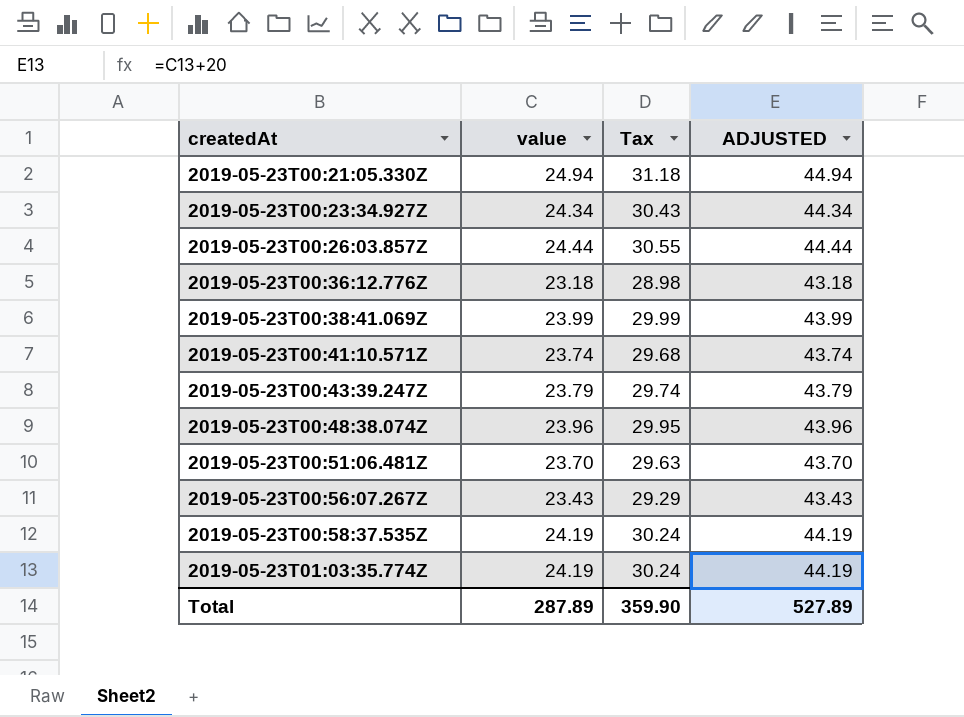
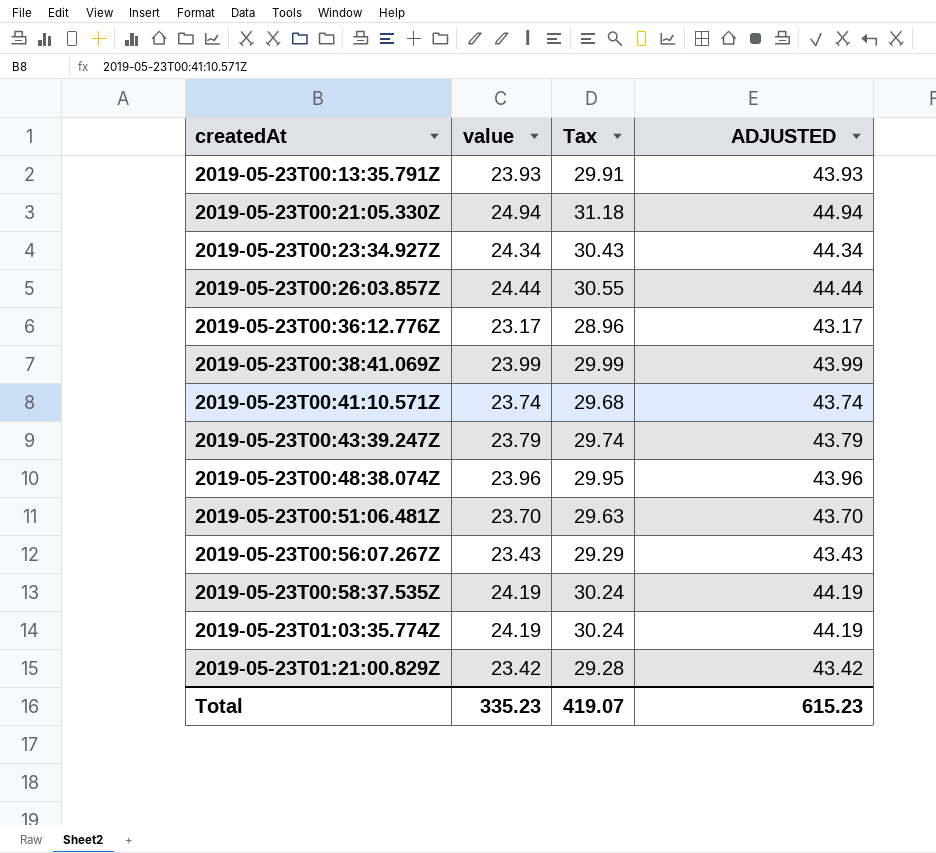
row 2019-05-23T00:13:35.791Z: none -> 23.93 | 29.91 | 43.93
2019-05-23T00:36:12.776Z | value: 23.18 -> 23.17
2019-05-23T00:36:12.776Z | Tax: 28.98 -> 28.96
2019-05-23T00:36:12.776Z | ADJUSTED: 43.18 -> 43.17
row 2019-05-23T01:21:00.829Z: none -> 23.42 | 29.28 | 43.42
Total | value: 287.89 -> 335.23
Total | Tax: 359.90 -> 419.07
Total | ADJUSTED: 527.89 -> 615.23

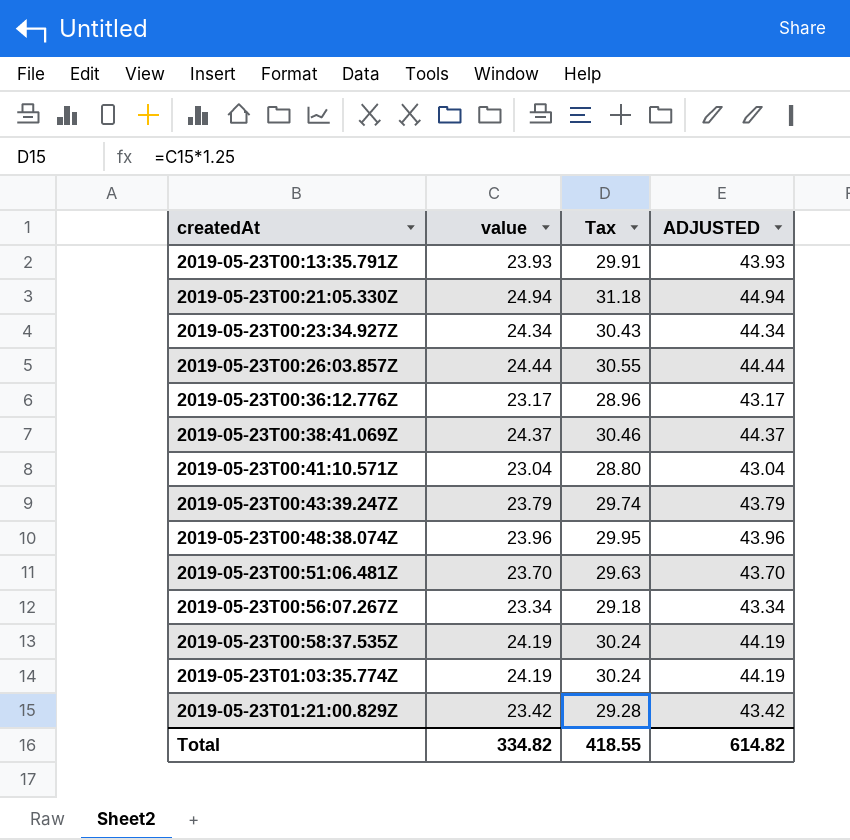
2019-05-23T00:38:41.069Z | value: 23.99 -> 24.37
2019-05-23T00:38:41.069Z | Tax: 29.99 -> 30.46
2019-05-23T00:38:41.069Z | ADJUSTED: 43.99 -> 44.37
2019-05-23T00:41:10.571Z | value: 23.74 -> 23.04
2019-05-23T00:41:10.571Z | Tax: 29.68 -> 28.80
2019-05-23T00:41:10.571Z | ADJUSTED: 43.74 -> 43.04
2019-05-23T00:56:07.267Z | value: 23.43 -> 23.34
2019-05-23T00:56:07.267Z | Tax: 29.29 -> 29.18
2019-05-23T00:56:07.267Z | ADJUSTED: 43.43 -> 43.34
Total | value: 335.23 -> 334.82
Total | Tax: 419.07 -> 418.55
Total | ADJUSTED: 615.23 -> 614.82

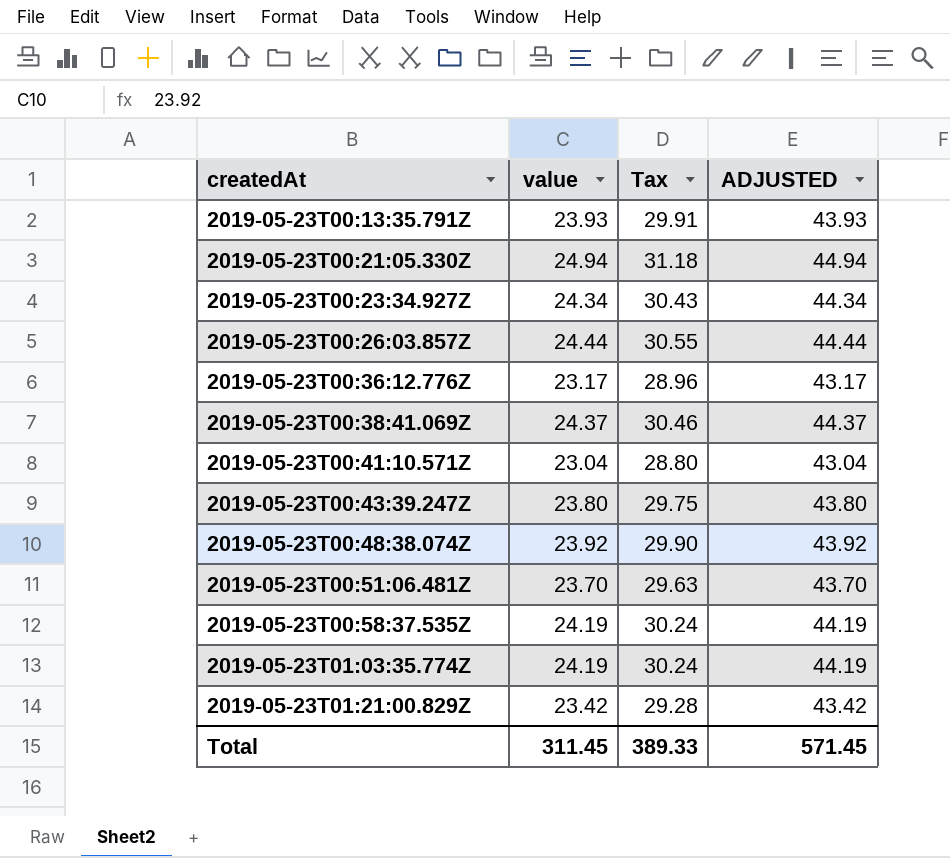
row 2019-05-23T00:56:07.267Z: 23.34 | 29.18 | 43.34 -> none
2019-05-23T00:43:39.247Z | value: 23.79 -> 23.80
2019-05-23T00:43:39.247Z | Tax: 29.74 -> 29.75
2019-05-23T00:43:39.247Z | ADJUSTED: 43.79 -> 43.80
2019-05-23T00:48:38.074Z | value: 23.96 -> 23.92
2019-05-23T00:48:38.074Z | Tax: 29.95 -> 29.90
2019-05-23T00:48:38.074Z | ADJUSTED: 43.96 -> 43.92
Total | value: 334.82 -> 311.45
Total | Tax: 418.55 -> 389.33
Total | ADJUSTED: 614.82 -> 571.45

